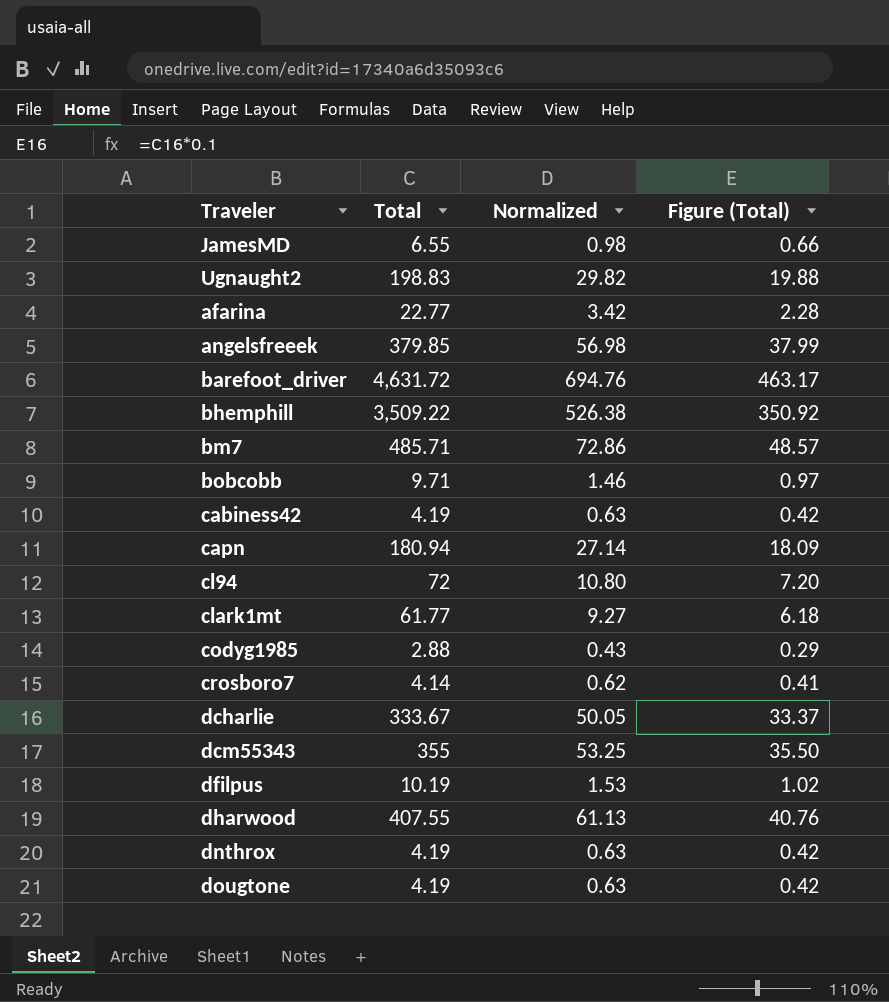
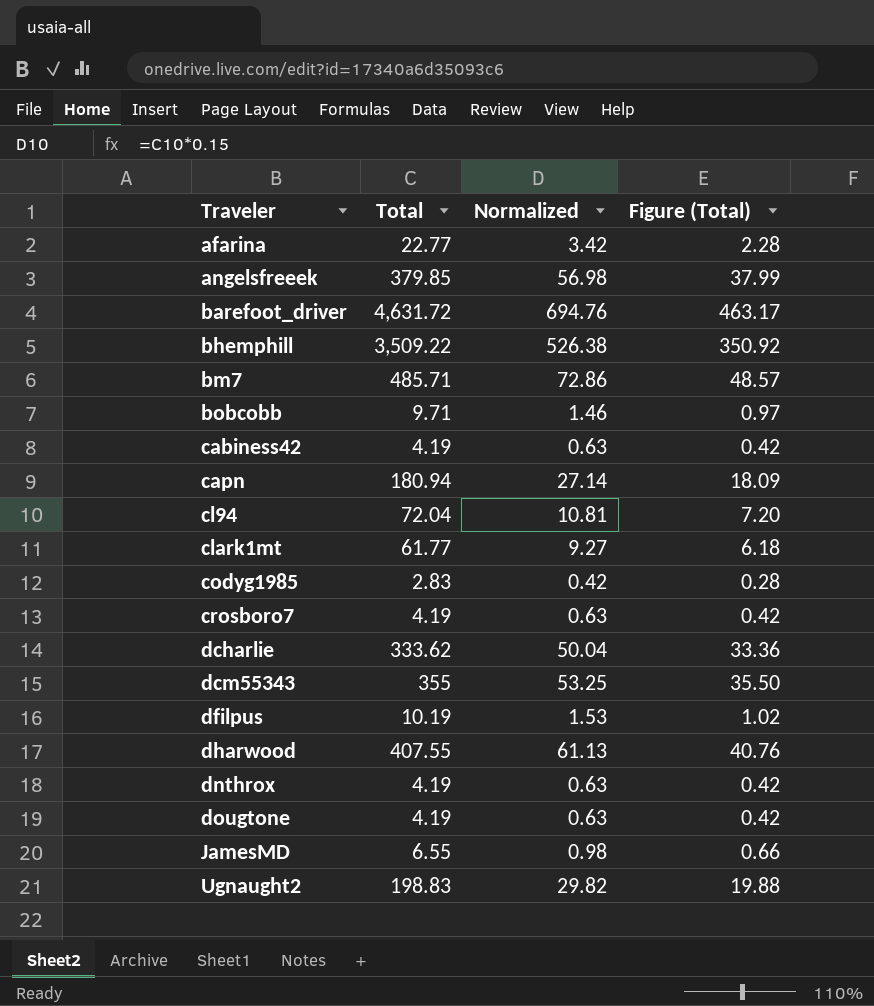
row order: none -> Traveler ascending
cl94 | Total: 72 -> 72.04
cl94 | Normalized: 10.80 -> 10.81
codyg1985 | Total: 2.88 -> 2.83
codyg1985 | Normalized: 0.43 -> 0.42
codyg1985 | Figure (Total): 0.29 -> 0.28
crosboro7 | Total: 4.14 -> 4.19
crosboro7 | Normalized: 0.62 -> 0.63
crosboro7 | Figure (Total): 0.41 -> 0.42
dcharlie | Total: 333.67 -> 333.62
dcharlie | Normalized: 50.05 -> 50.04
dcharlie | Figure (Total): 33.37 -> 33.36

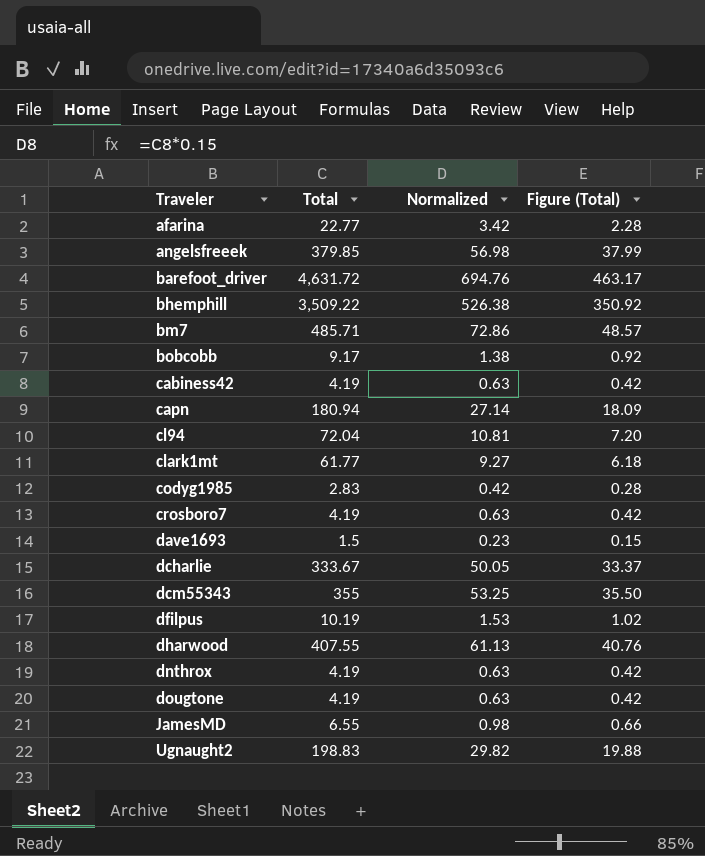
bobcobb | Total: 9.71 -> 9.17
bobcobb | Normalized: 1.46 -> 1.38
bobcobb | Figure (Total): 0.97 -> 0.92
row dave1693: none -> 1.5 | 0.23 | 0.15
dcharlie | Total: 333.62 -> 333.67
dcharlie | Normalized: 50.04 -> 50.05
dcharlie | Figure (Total): 33.36 -> 33.37

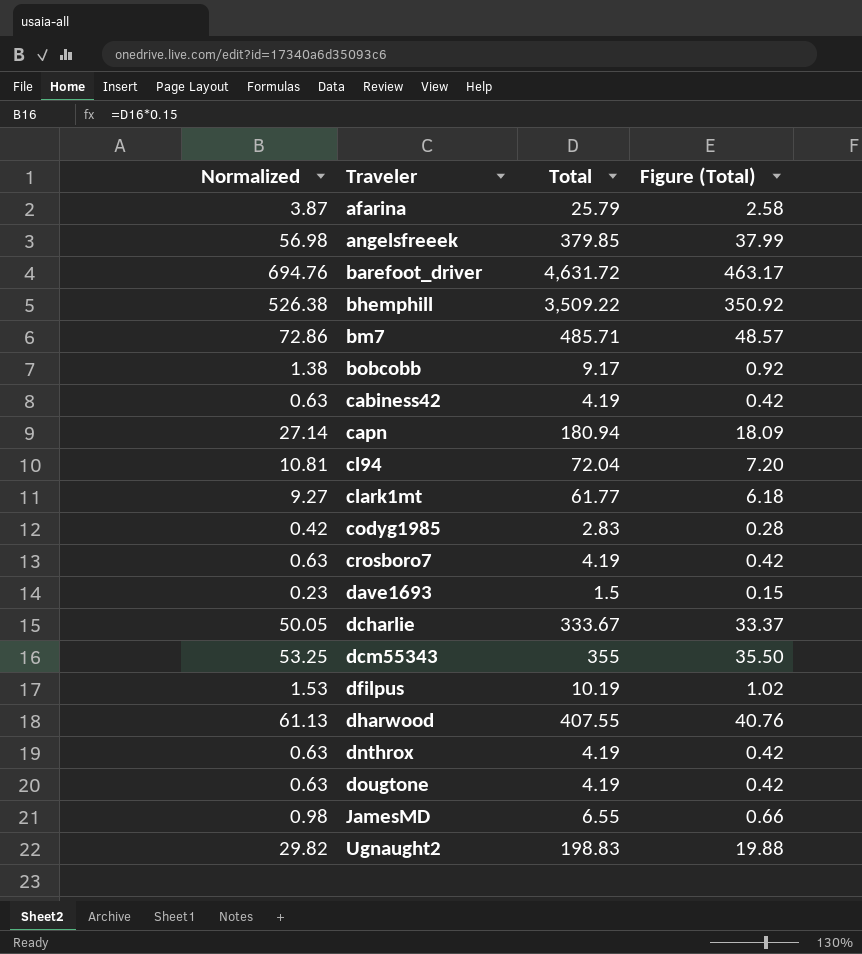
column Normalized | position: 3 -> 1
afarina | Normalized: 3.42 -> 3.87
afarina | Total: 22.77 -> 25.79
afarina | Figure (Total): 2.28 -> 2.58

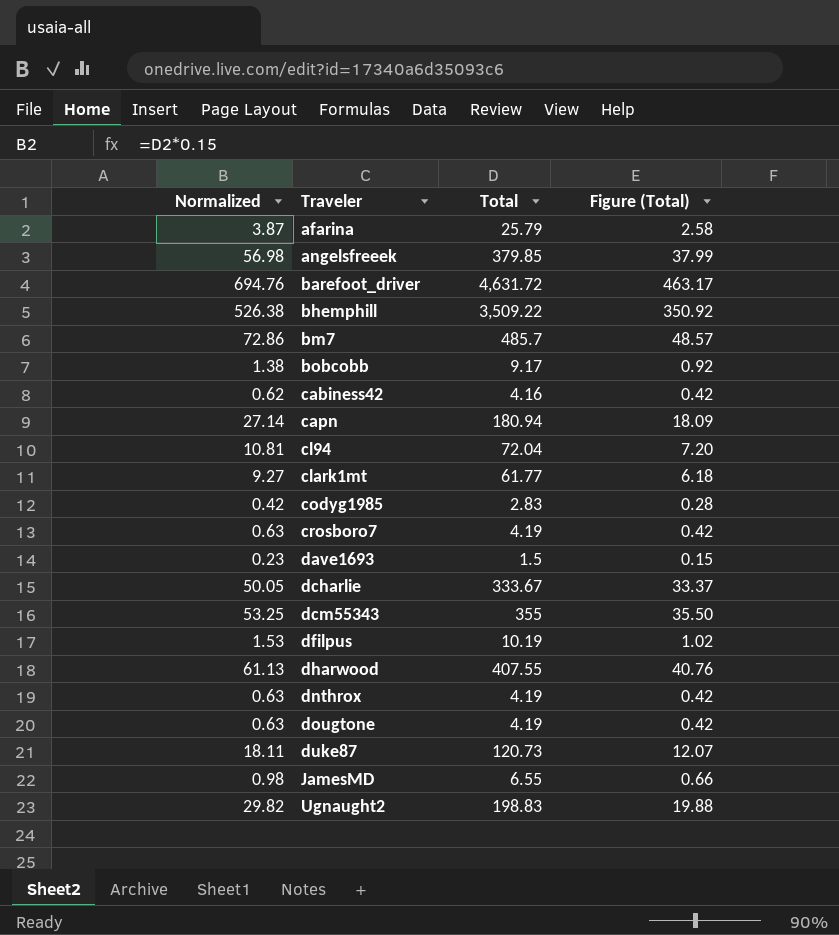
bm7 | Total: 485.71 -> 485.7
cabiness42 | Normalized: 0.63 -> 0.62
cabiness42 | Total: 4.19 -> 4.16
row duke87: none -> 18.11 | 120.73 | 12.07

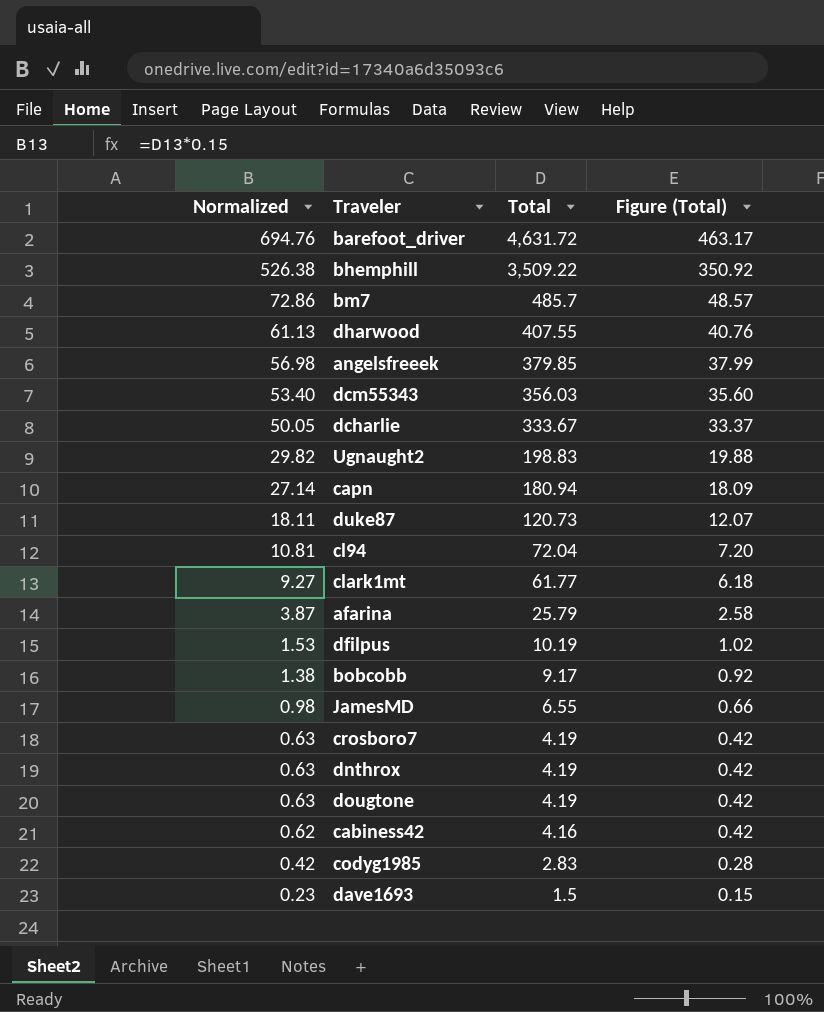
row order: Traveler ascending -> Normalized descending
dcm55343 | Normalized: 53.25 -> 53.40
dcm55343 | Total: 355 -> 356.03
dcm55343 | Figure (Total): 35.50 -> 35.60

